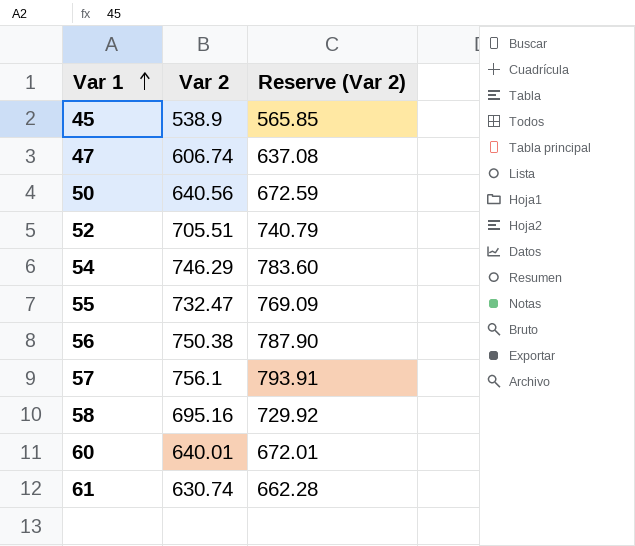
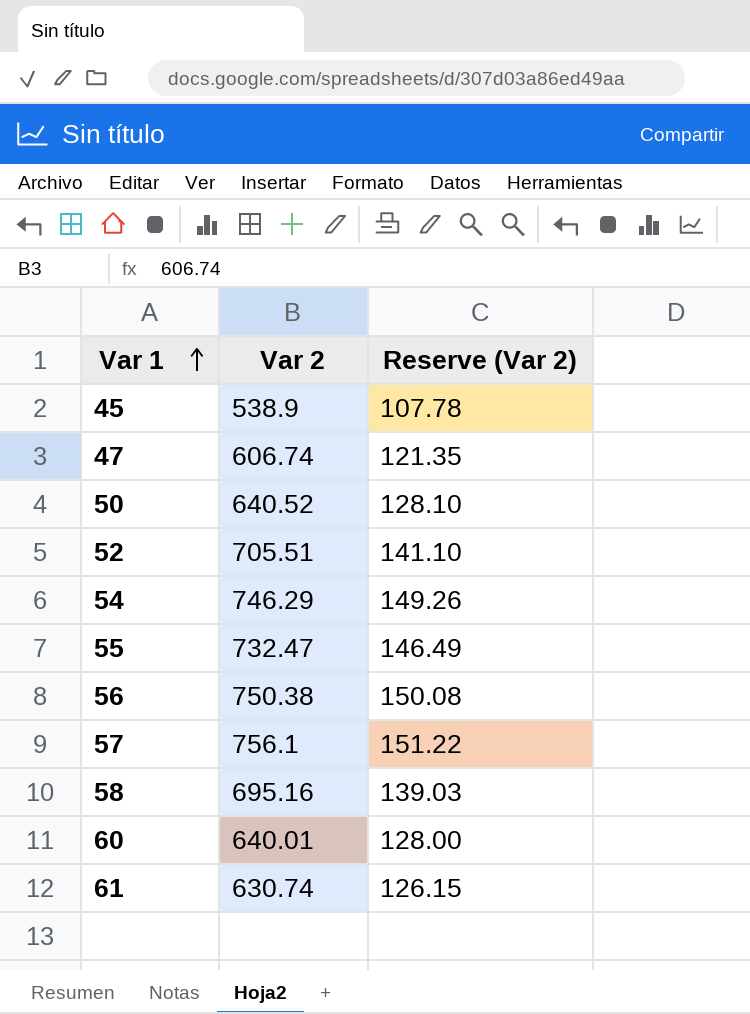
column Reserve (Var 2) | formula: [Var 2] * 1.05 -> [Var 2] * 0.2
50 | Var 2: 640.56 -> 640.52

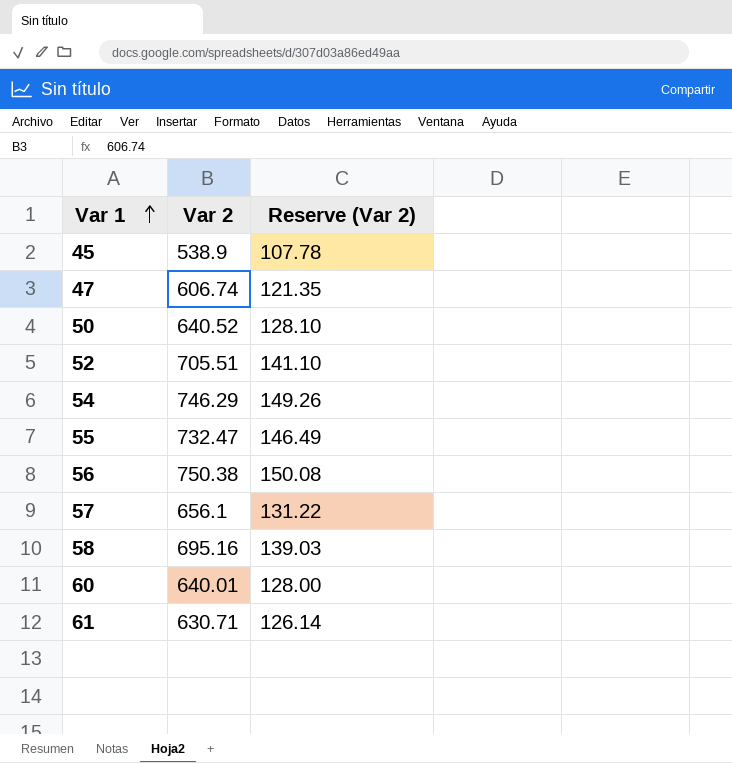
57 | Var 2: 756.1 -> 656.1
57 | Reserve (Var 2): 151.22 -> 131.22
61 | Var 2: 630.74 -> 630.71
61 | Reserve (Var 2): 126.15 -> 126.14

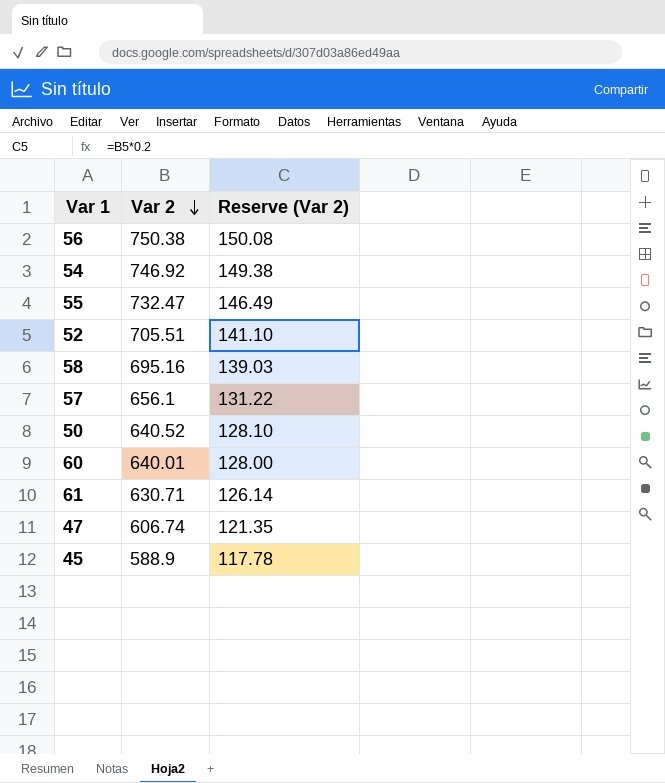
row order: Var 1 ascending -> Var 2 descending
54 | Var 2: 746.29 -> 746.92
54 | Reserve (Var 2): 149.26 -> 149.38
45 | Var 2: 538.9 -> 588.9
45 | Reserve (Var 2): 107.78 -> 117.78

